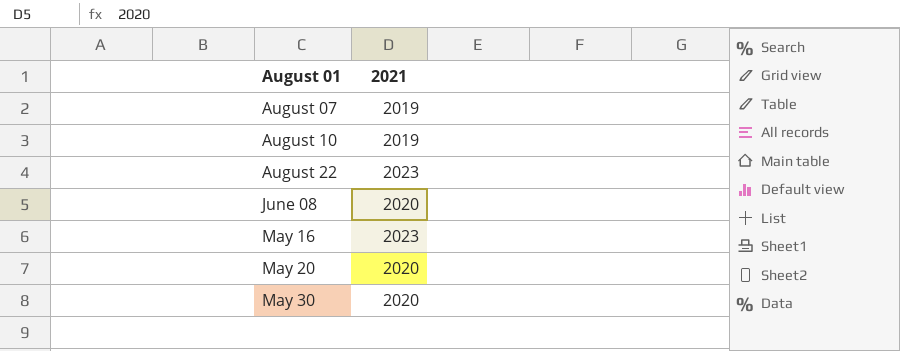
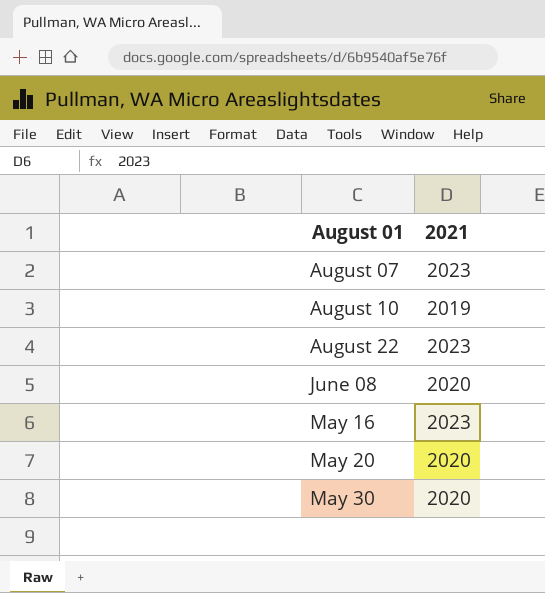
August 07 | 2021: 2019 -> 2023

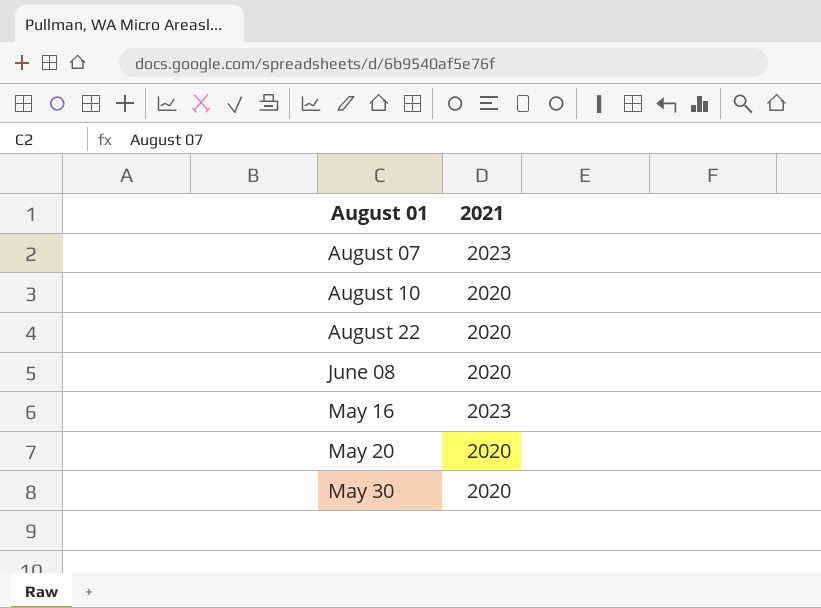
August 10 | 2021: 2019 -> 2020
August 22 | 2021: 2023 -> 2020

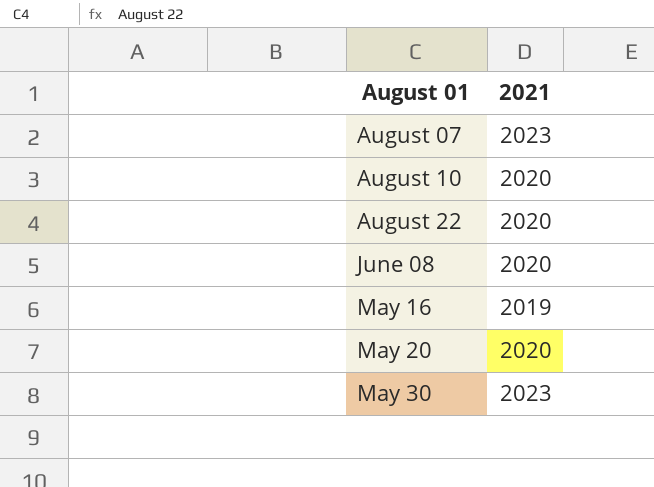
May 16 | 2021: 2023 -> 2019
May 30 | 2021: 2020 -> 2023

